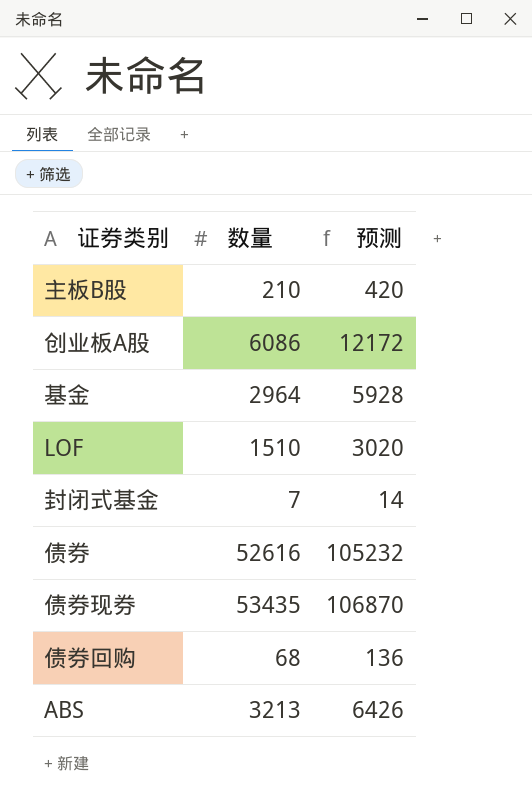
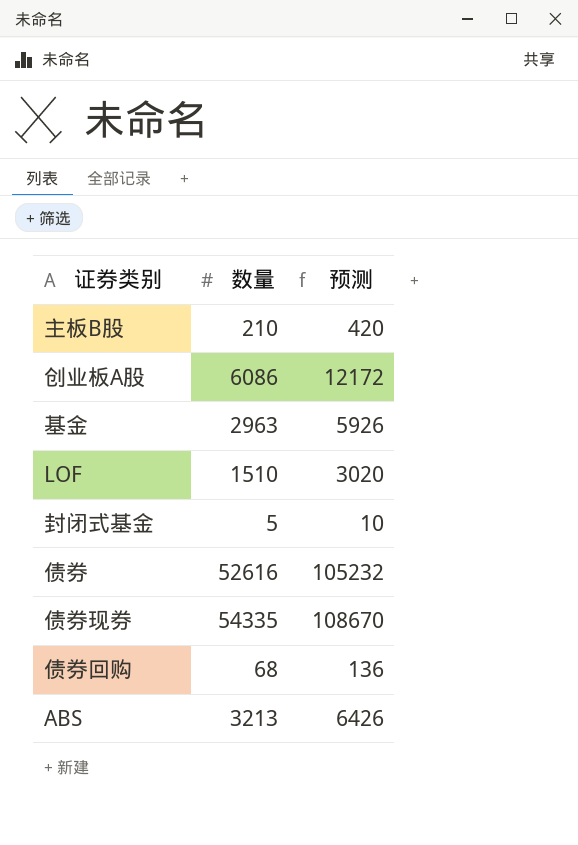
基金 | 数量: 2964 -> 2963
基金 | 预测: 5928 -> 5926
封闭式基金 | 数量: 7 -> 5
封闭式基金 | 预测: 14 -> 10
债券现券 | 数量: 53435 -> 54335
债券现券 | 预测: 106870 -> 108670

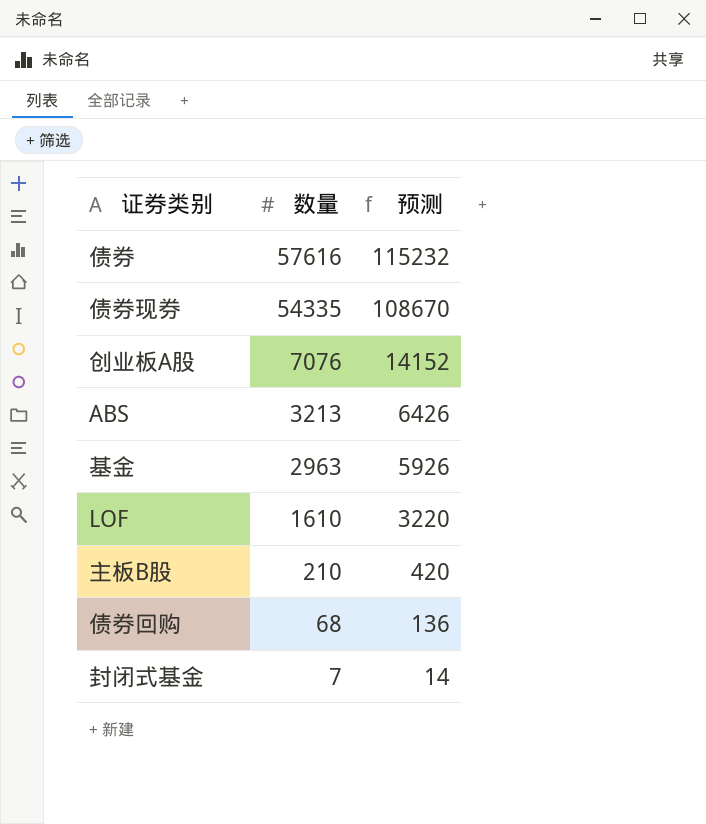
row order: none -> 数量 descending
债券 | 数量: 52616 -> 57616
债券 | 预测: 105232 -> 115232
创业板A股 | 数量: 6086 -> 7076
创业板A股 | 预测: 12172 -> 14152
LOF | 数量: 1510 -> 1610
LOF | 预测: 3020 -> 3220
封闭式基金 | 数量: 5 -> 7
封闭式基金 | 预测: 10 -> 14

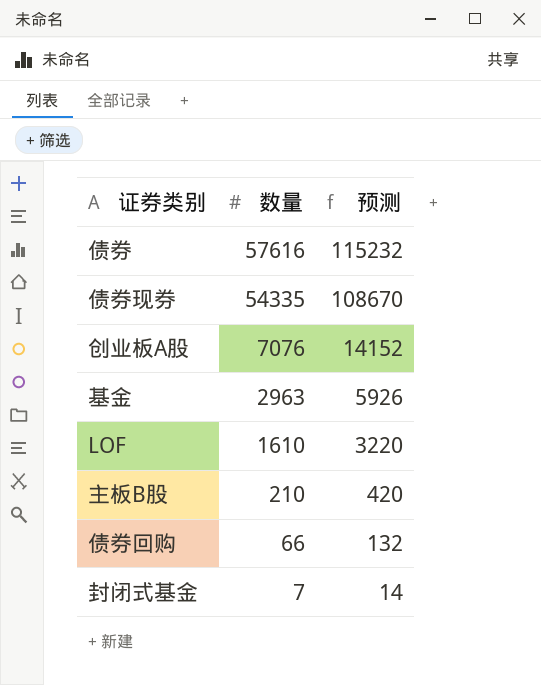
row ABS: 3213 | 6426 -> none
债券回购 | 数量: 68 -> 66
债券回购 | 预测: 136 -> 132

